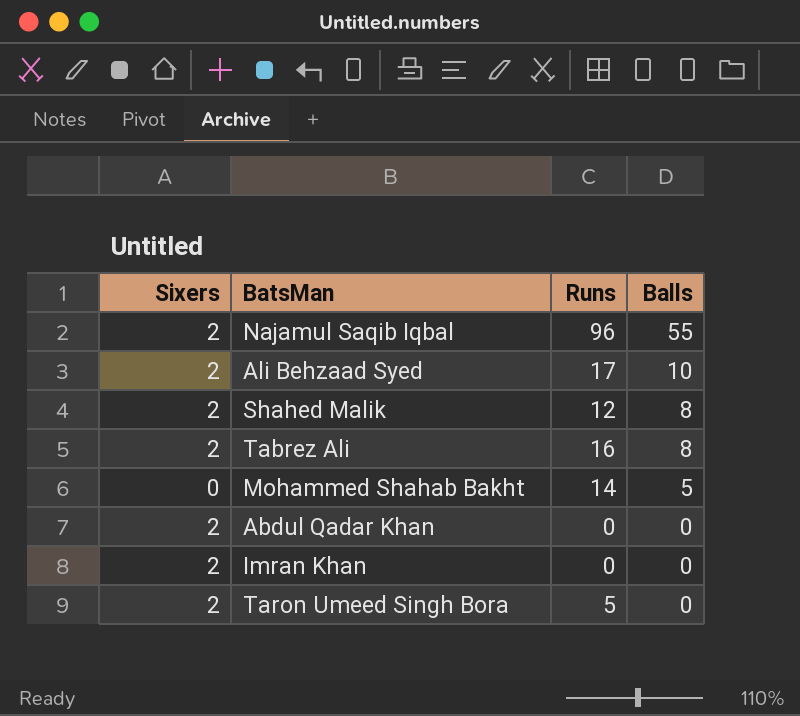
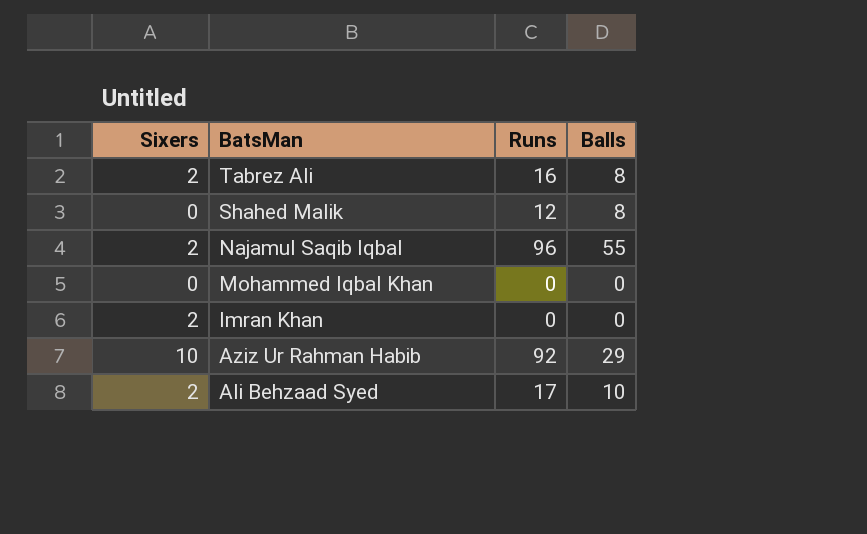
row order: Balls descending -> BatsMan descending
row Mohammed Shahab Bakht: 0 | 14 | 5 -> none
row Abdul Qadar Khan: 2 | 0 | 0 -> none
row Taron Umeed Singh Bora: 2 | 5 | 0 -> none
Shahed Malik | Sixers: 2 -> 0
row Mohammed Iqbal Khan: none -> 0 | 0 | 0
row Aziz Ur Rahman Habib: none -> 10 | 92 | 29

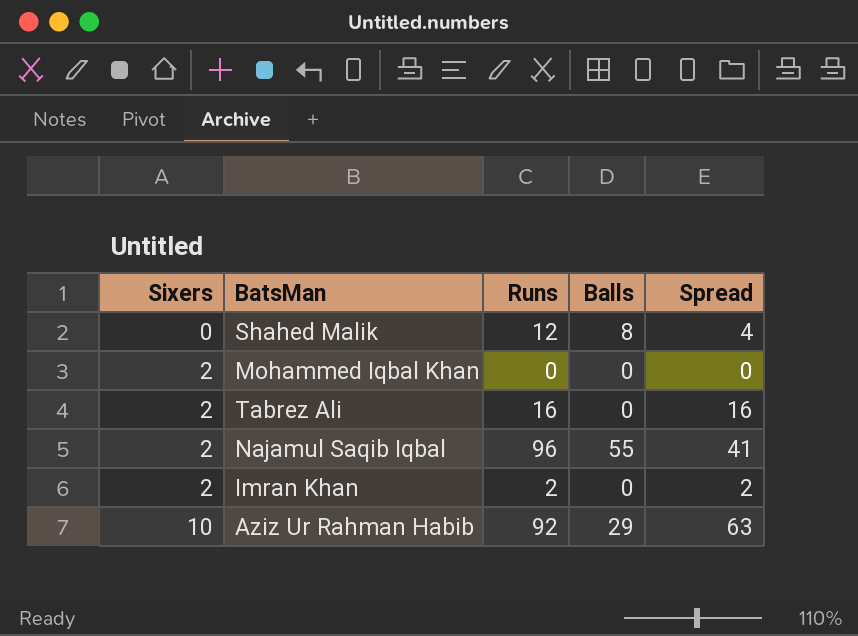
row order: BatsMan descending -> Sixers ascending
column Spread | formula: none -> [Runs] - [Balls]
row Ali Behzaad Syed: 2 | 17 | 10 -> none
Mohammed Iqbal Khan | Sixers: 0 -> 2
Tabrez Ali | Balls: 8 -> 0
Imran Khan | Runs: 0 -> 2

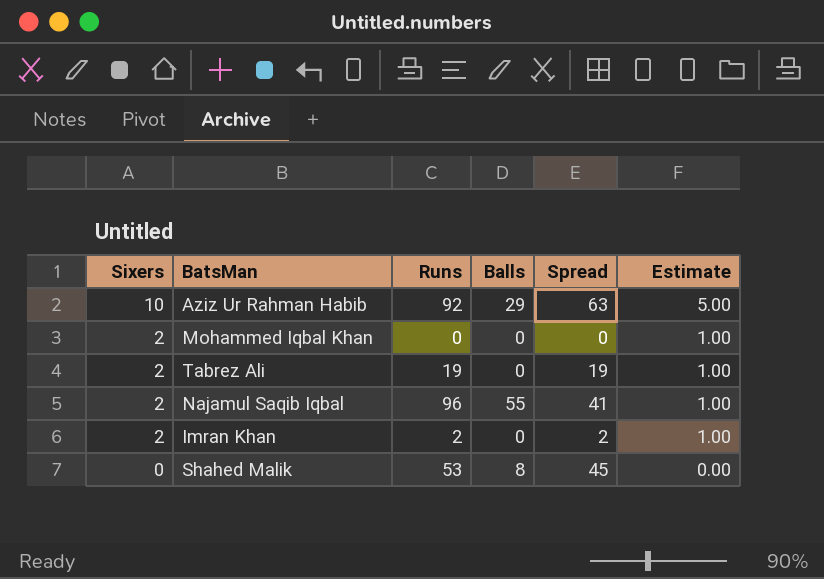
row order: Sixers ascending -> Sixers descending
column Estimate | formula: none -> [Sixers] * 0.5
Tabrez Ali | Runs: 16 -> 19
Tabrez Ali | Spread: 16 -> 19
Shahed Malik | Runs: 12 -> 53
Shahed Malik | Spread: 4 -> 45

